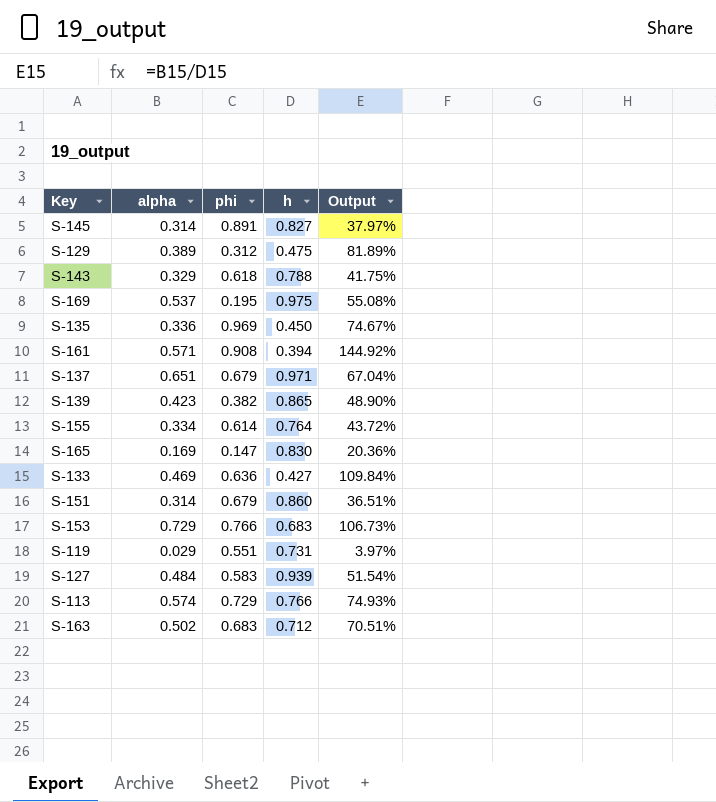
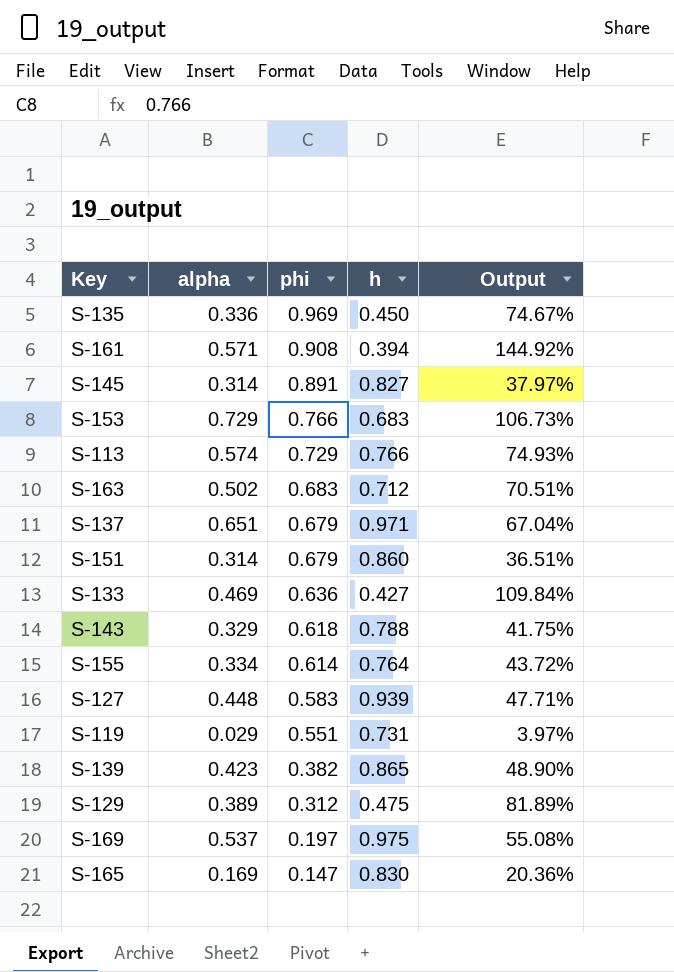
row order: none -> phi descending
S-127 | alpha: 0.484 -> 0.448
S-127 | Output: 51.54% -> 47.71%
S-169 | phi: 0.195 -> 0.197

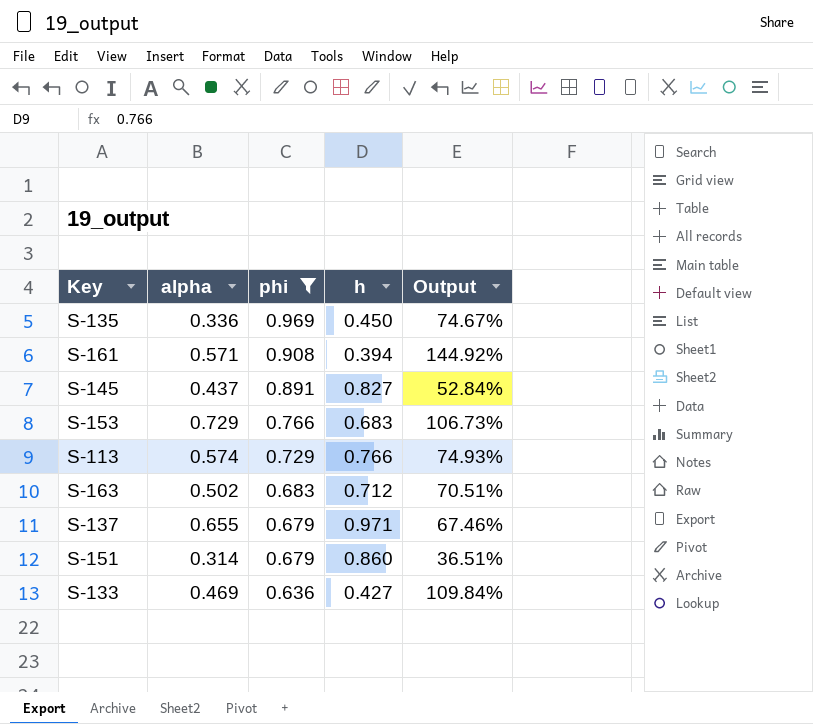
filter: none -> phi >= 0.636
S-145 | alpha: 0.314 -> 0.437
S-145 | Output: 37.97% -> 52.84%
S-137 | alpha: 0.651 -> 0.655
S-137 | Output: 67.04% -> 67.46%

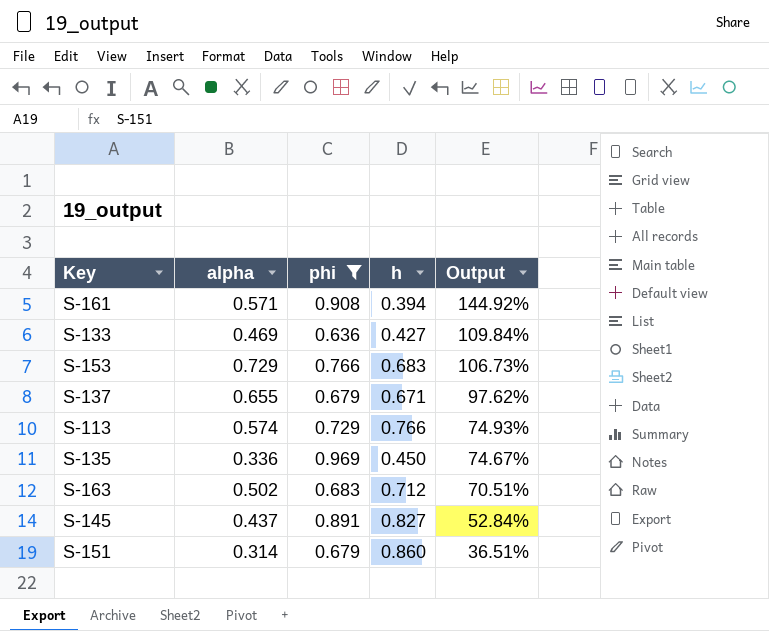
row order: phi descending -> Output descending
S-137 | h: 0.971 -> 0.671
S-137 | Output: 67.46% -> 97.62%

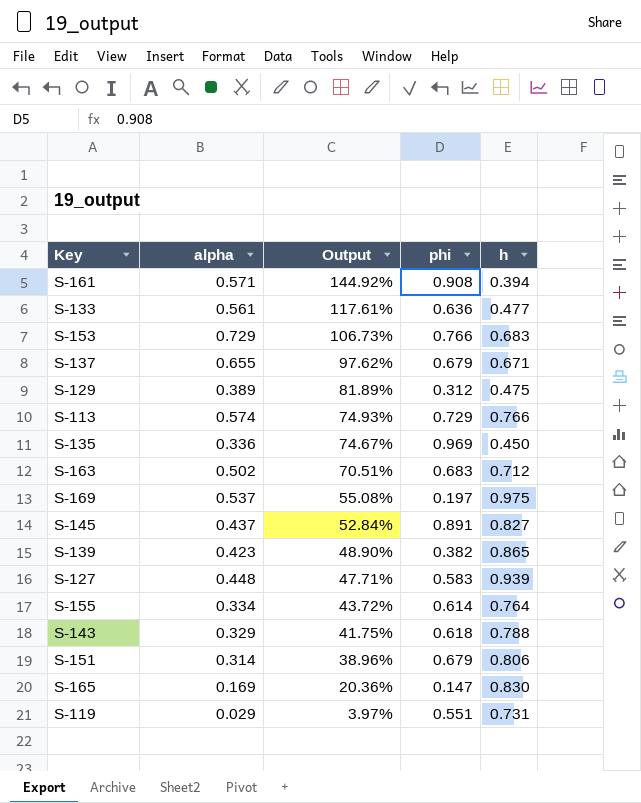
filter: phi >= 0.636 -> none
column Output | position: 5 -> 3
S-133 | alpha: 0.469 -> 0.561
S-133 | Output: 109.84% -> 117.61%
S-133 | h: 0.427 -> 0.477
S-151 | Output: 36.51% -> 38.96%
S-151 | h: 0.860 -> 0.806

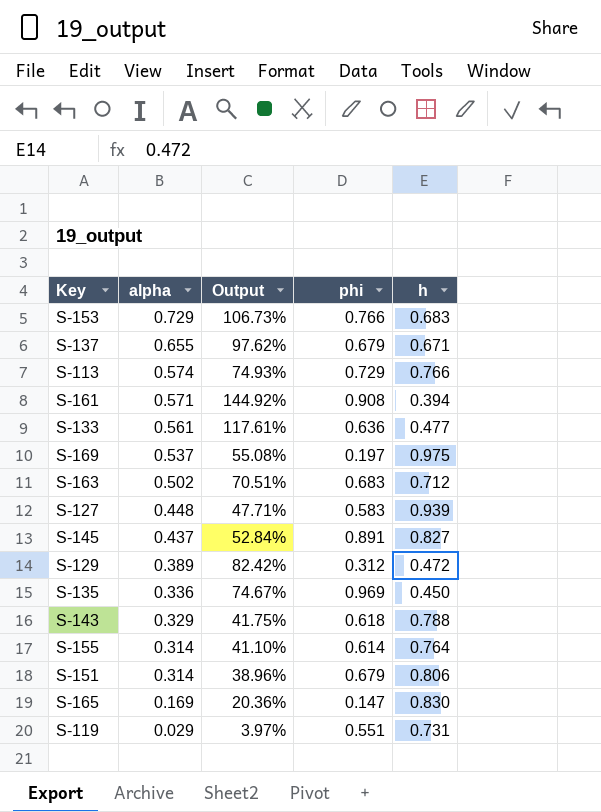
row order: Output descending -> alpha descending
row S-139: 0.423 | 48.90% | 0.382 | 0.865 -> none
S-129 | Output: 81.89% -> 82.42%
S-129 | h: 0.475 -> 0.472
S-155 | alpha: 0.334 -> 0.314
S-155 | Output: 43.72% -> 41.10%

